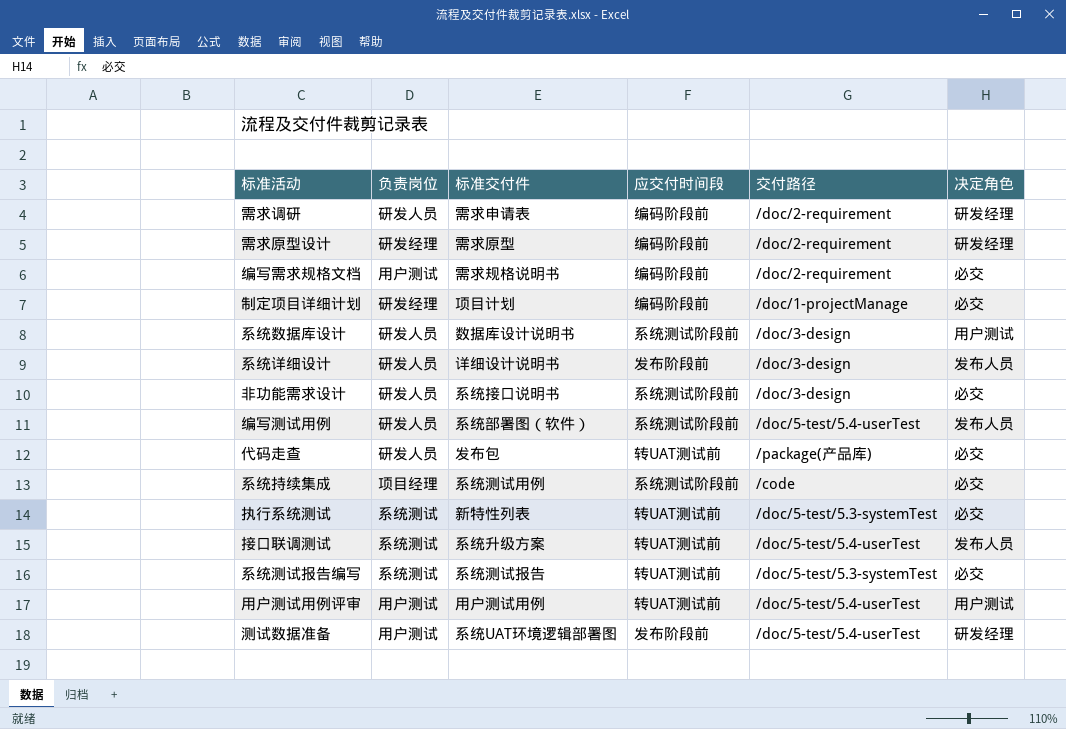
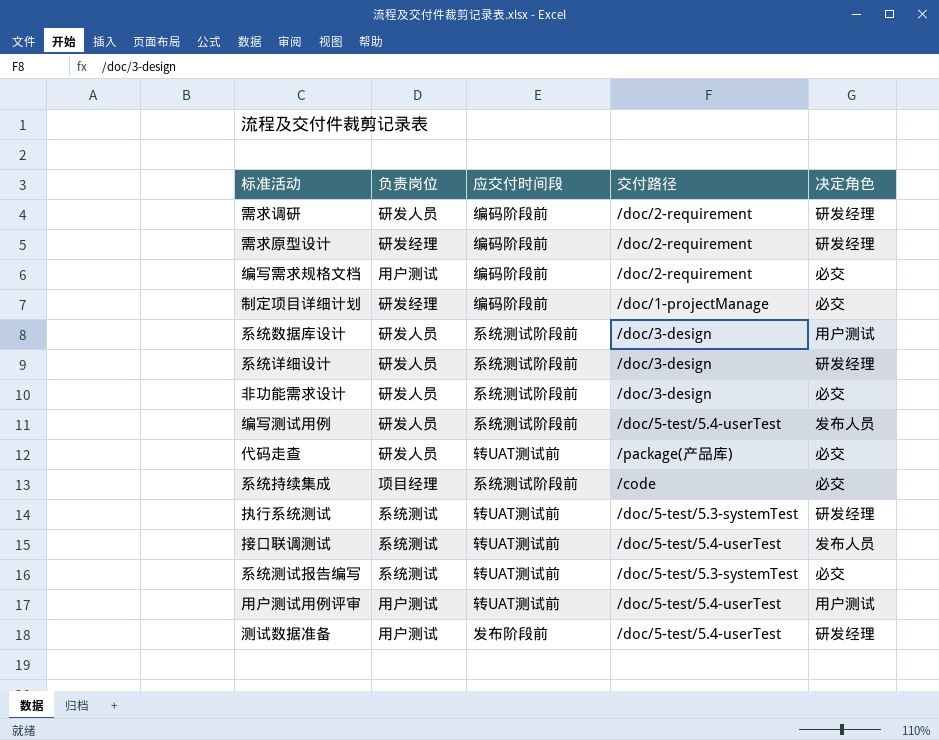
column 标准交付件 | position: 3 -> none
系统详细设计 | 应交付时间段: 发布阶段前 -> 系统测试阶段前
系统详细设计 | 决定角色: 发布人员 -> 研发经理
执行系统测试 | 决定角色: 必交 -> 研发经理

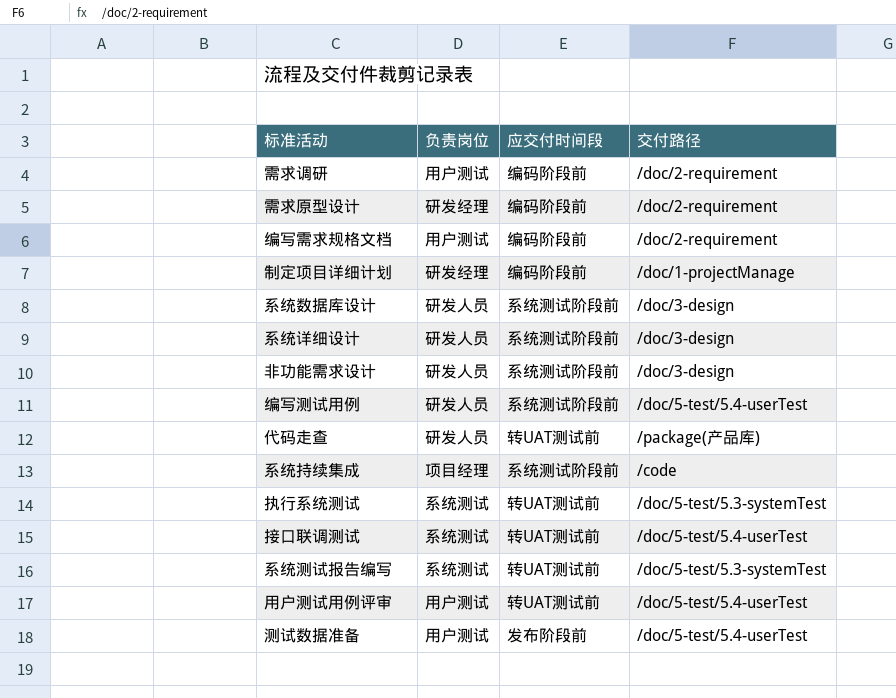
column 决定角色 | position: 5 -> none
需求调研 | 负责岗位: 研发人员 -> 用户测试

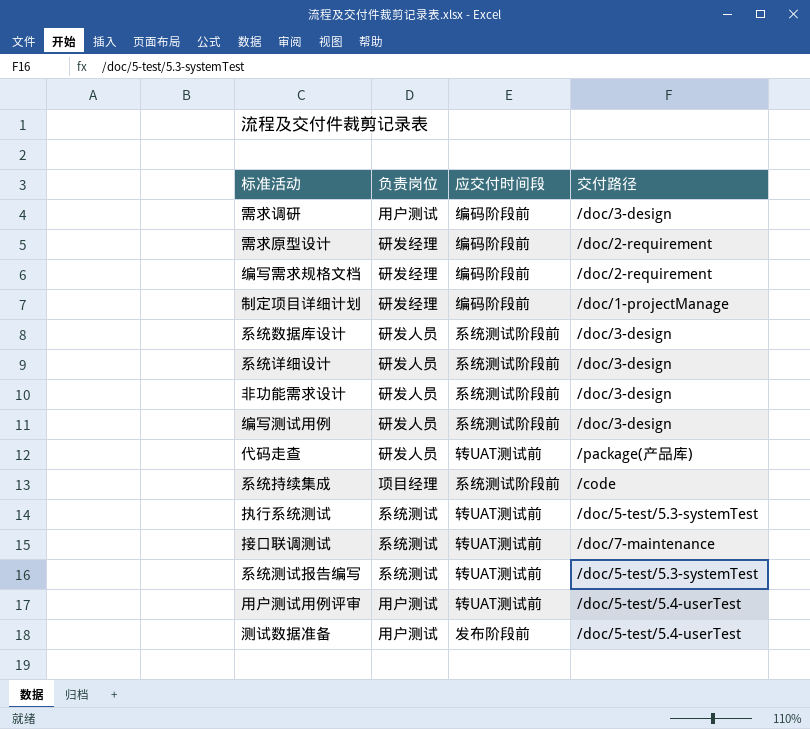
需求调研 | 交付路径: /doc/2-requirement -> /doc/3-design
编写需求规格文档 | 负责岗位: 用户测试 -> 研发经理
编写测试用例 | 交付路径: /doc/5-test/5.4-userTest -> /doc/3-design
接口联调测试 | 交付路径: /doc/5-test/5.4-userTest -> /doc/7-maintenance

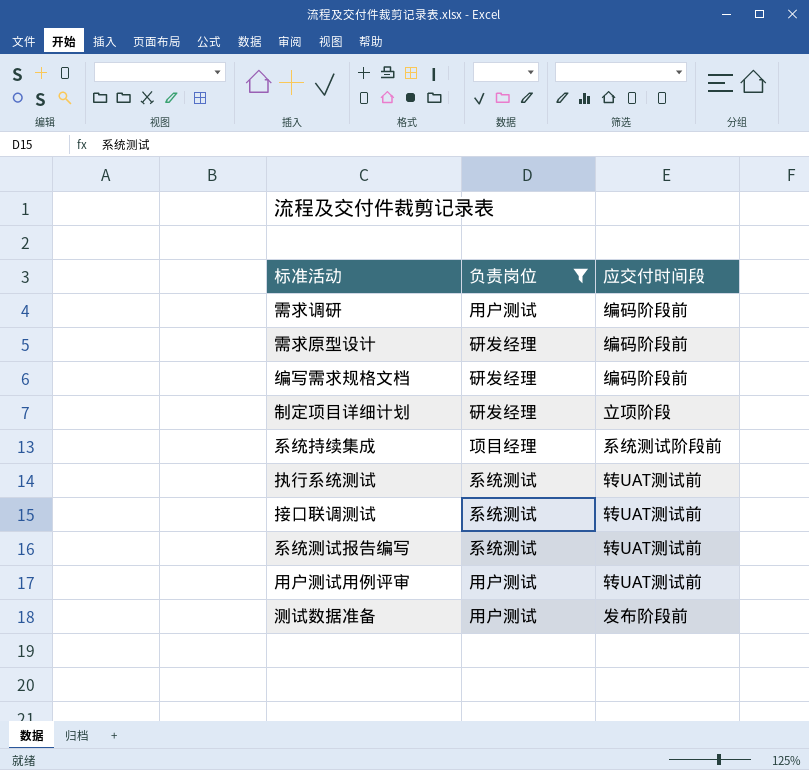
filter: none -> 负责岗位 != 研发人员
column 交付路径 | position: 4 -> none
制定项目详细计划 | 应交付时间段: 编码阶段前 -> 立项阶段

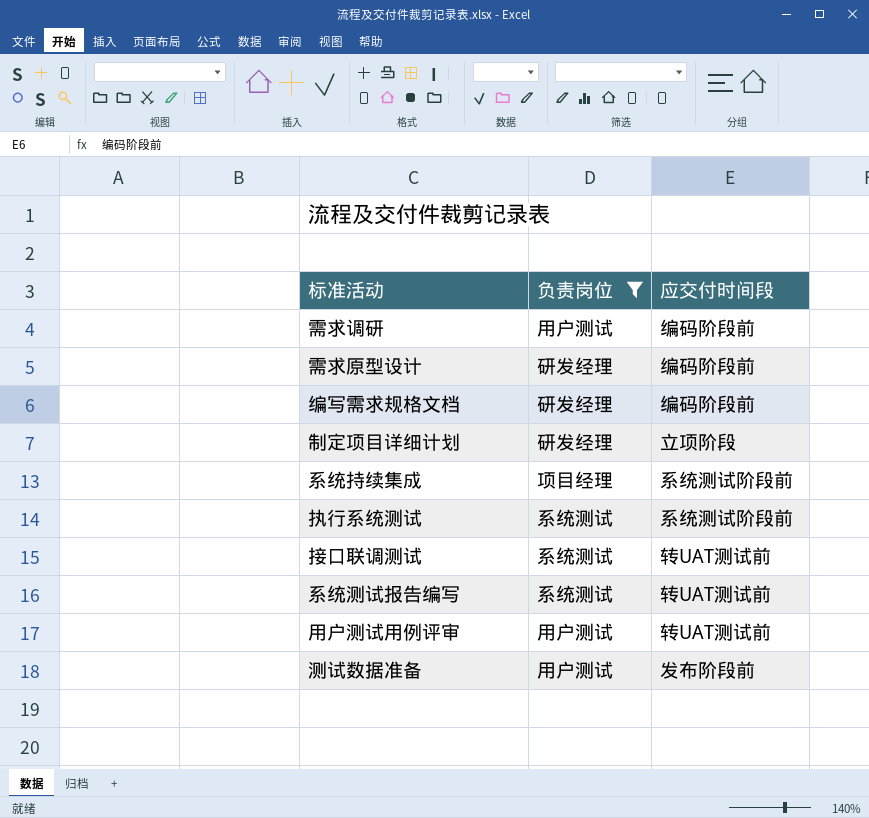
执行系统测试 | 应交付时间段: 转UAT测试前 -> 系统测试阶段前

